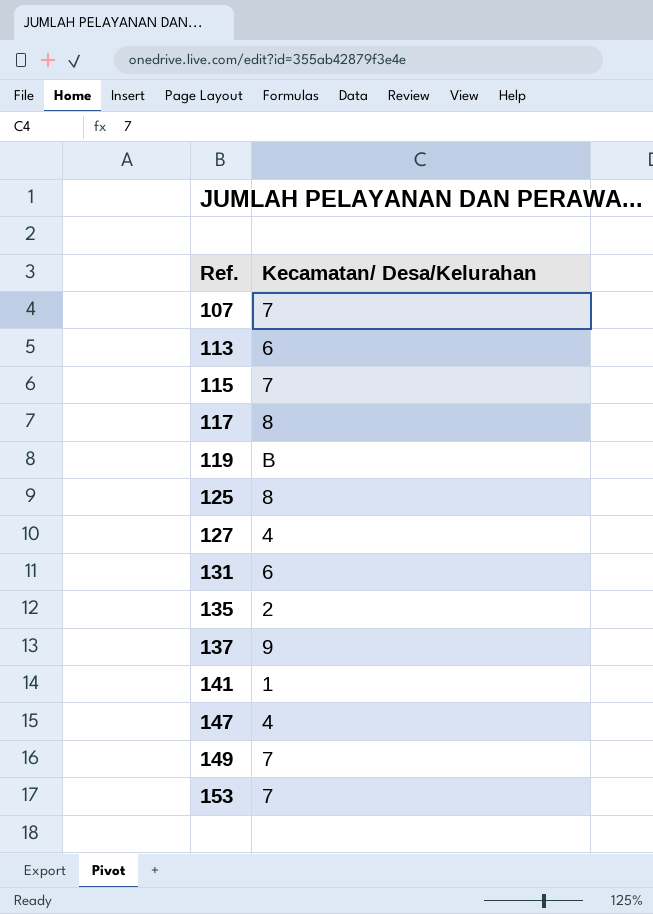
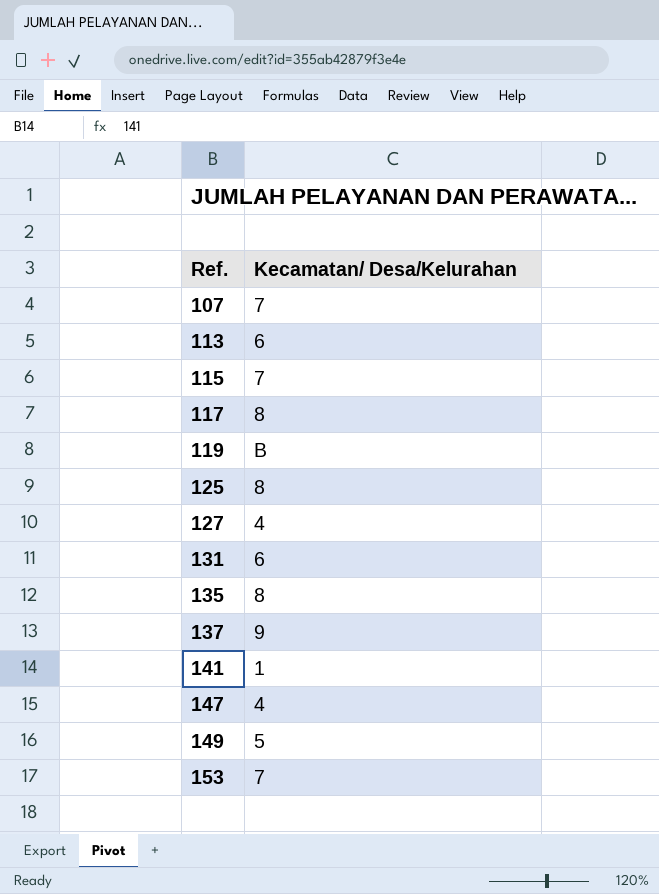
135 | Kecamatan/ Desa/Kelurahan: 2 -> 8
149 | Kecamatan/ Desa/Kelurahan: 7 -> 5

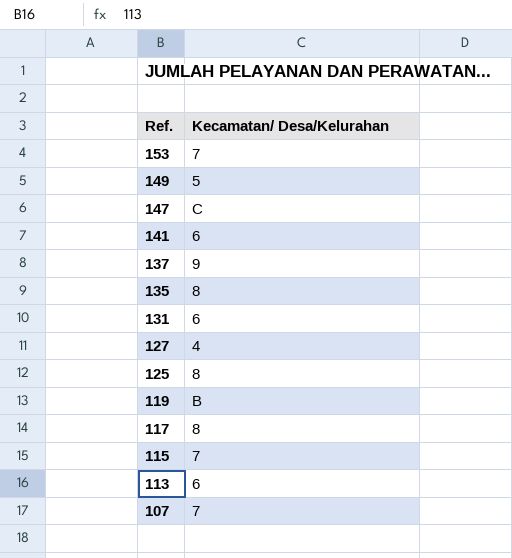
row order: Ref. ascending -> Ref. descending
147 | Kecamatan/ Desa/Kelurahan: 4 -> C
141 | Kecamatan/ Desa/Kelurahan: 1 -> 6

